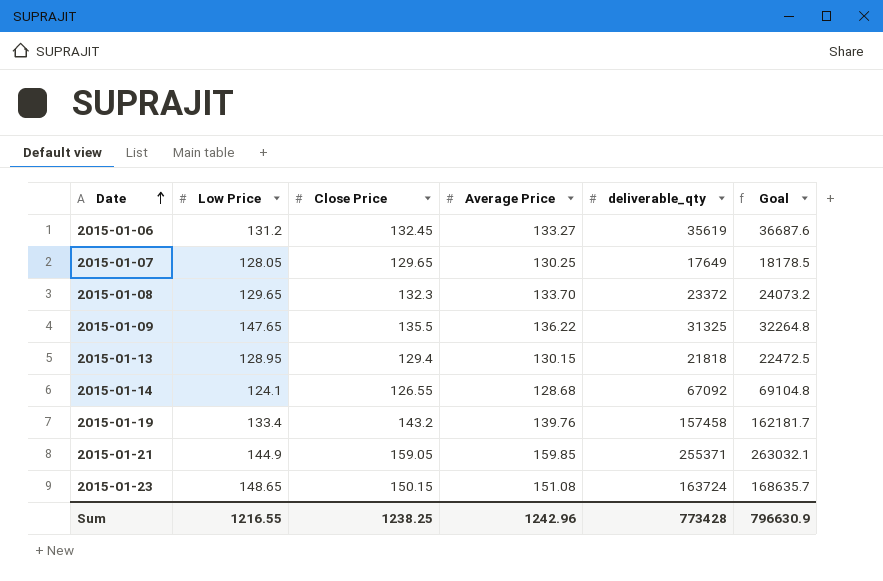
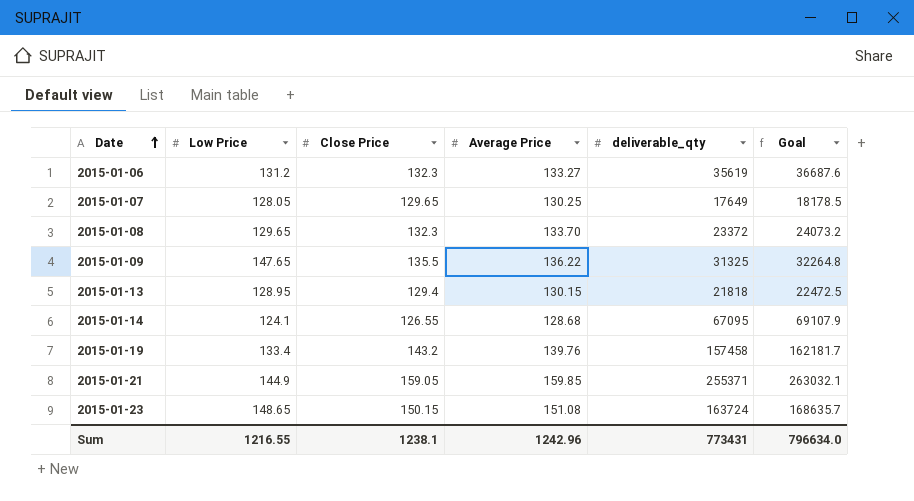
2015-01-06 | Close Price: 132.45 -> 132.3
2015-01-14 | deliverable_qty: 67092 -> 67095
2015-01-14 | Goal: 69104.8 -> 69107.9
Sum | Close Price: 1238.25 -> 1238.1
Sum | deliverable_qty: 773428 -> 773431
Sum | Goal: 796630.9 -> 796634.0

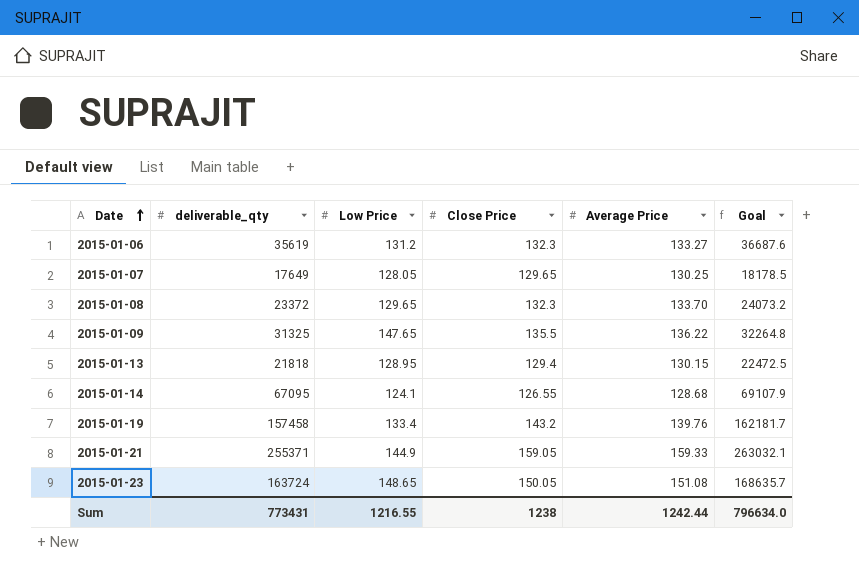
column deliverable_qty | position: 5 -> 2
2015-01-21 | Average Price: 159.85 -> 159.33
2015-01-23 | Close Price: 150.15 -> 150.05
Sum | Close Price: 1238.1 -> 1238
Sum | Average Price: 1242.96 -> 1242.44

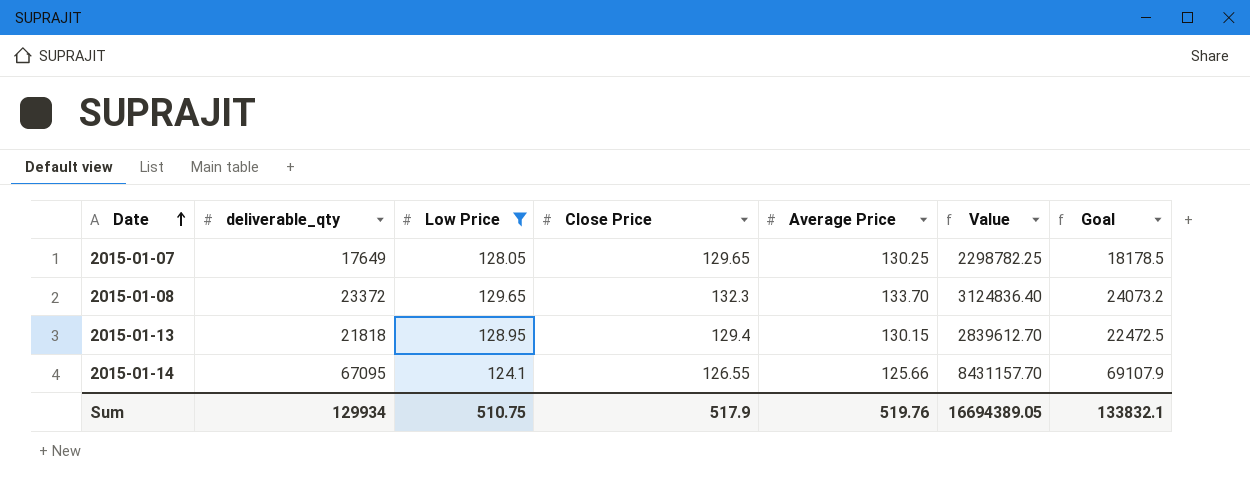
filter: none -> Low Price <= 129.65
column Value | formula: none -> [deliverable_qty] * [Average Price]
2015-01-14 | Average Price: 128.68 -> 125.66
Sum | deliverable_qty: 773431 -> 129934
Sum | Low Price: 1216.55 -> 510.75
Sum | Close Price: 1238 -> 517.9
Sum | Average Price: 1242.44 -> 519.76
Sum | Goal: 796634.0 -> 133832.1

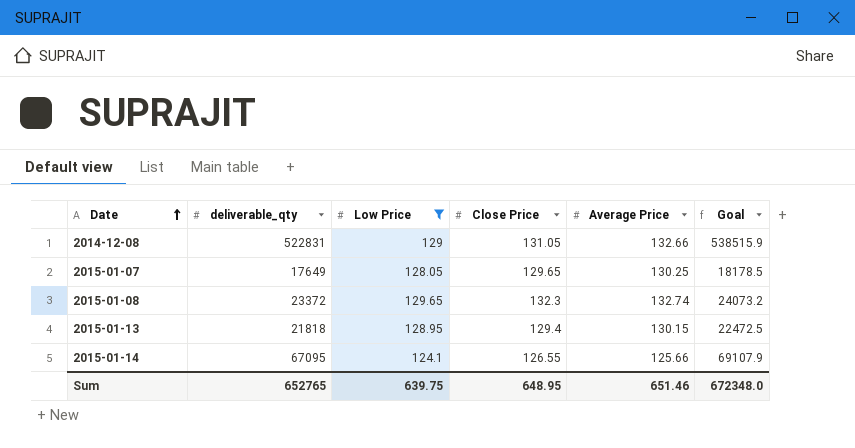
column Value | formula: [deliverable_qty] * [Average Price] -> none
row 2014-12-08: none -> 522831 | 129 | 131.05 | 132.66 | 538515.9
2015-01-08 | Average Price: 133.70 -> 132.74
Sum | deliverable_qty: 129934 -> 652765
Sum | Low Price: 510.75 -> 639.75
Sum | Close Price: 517.9 -> 648.95
Sum | Average Price: 519.76 -> 651.46
Sum | Goal: 133832.1 -> 672348.0

